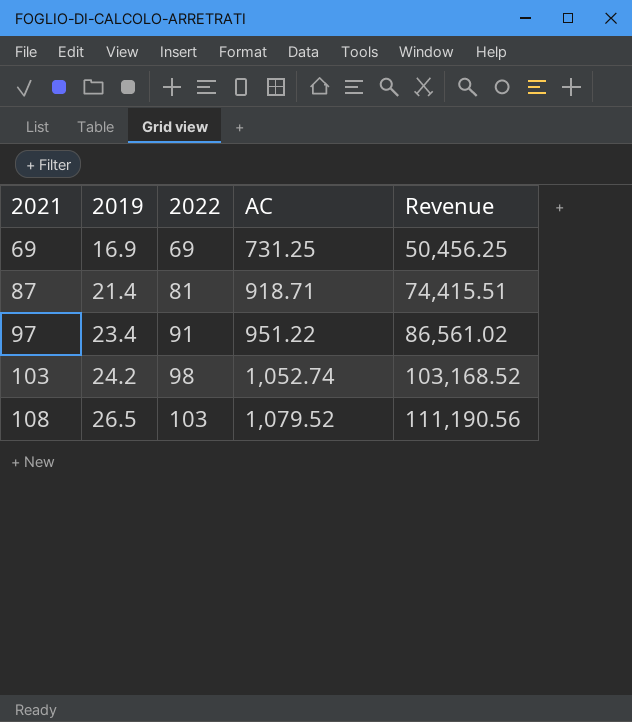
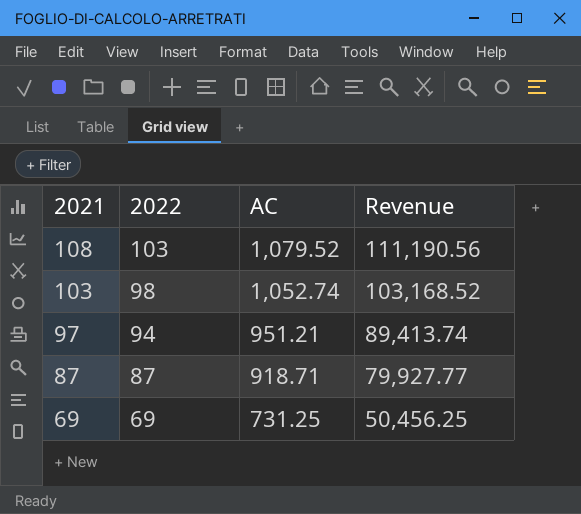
row order: 2021 ascending -> 2021 descending
column 2019 | position: 2 -> none
97 | 2022: 91 -> 94
97 | AC: 951.22 -> 951.21
97 | Revenue: 86,561.02 -> 89,413.74
87 | 2022: 81 -> 87
87 | Revenue: 74,415.51 -> 79,927.77

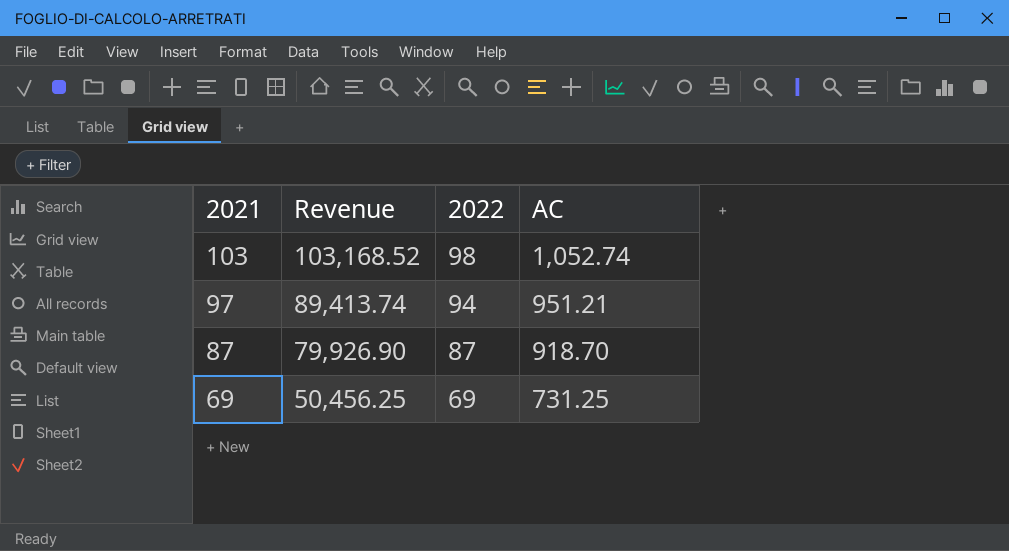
column Revenue | position: 4 -> 2
row 108: 103 | 1,079.52 | 111,190.56 -> none
87 | Revenue: 79,927.77 -> 79,926.90
87 | AC: 918.71 -> 918.70

